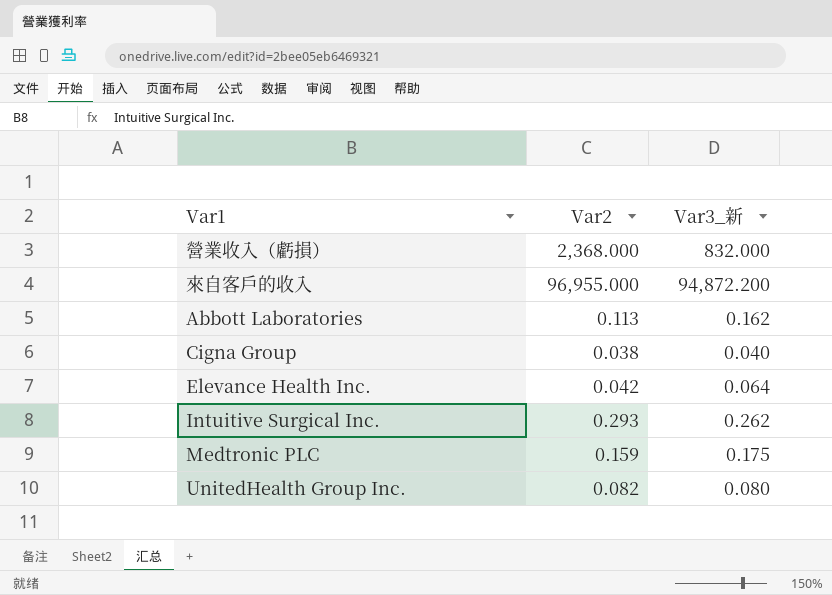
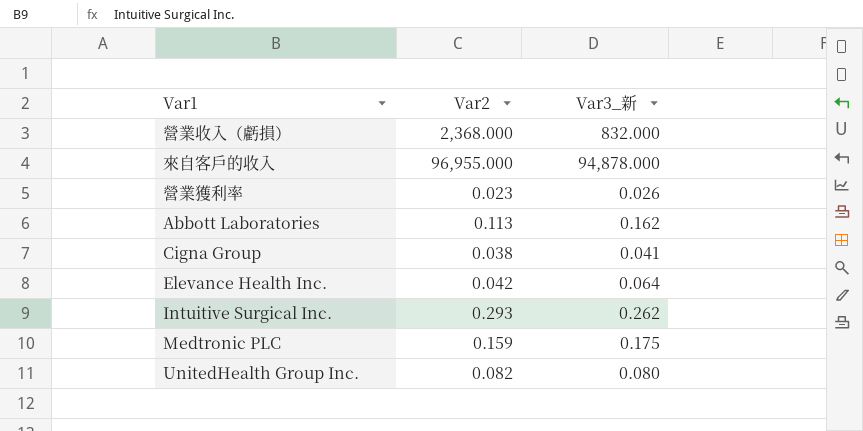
來自客戶的收入 | Var3_新: 94,872.200 -> 94,878.000
row 營業獲利率: none -> 0.023 | 0.026
Cigna Group | Var3_新: 0.040 -> 0.041

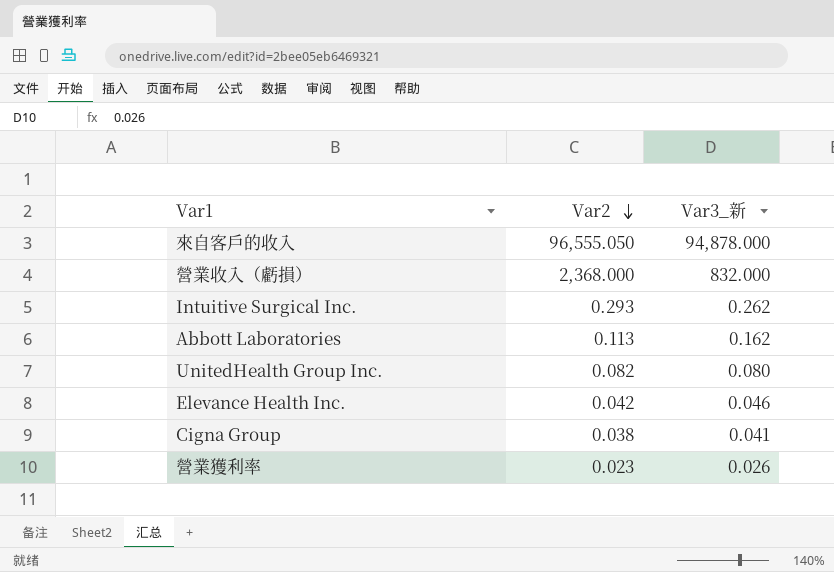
row order: none -> Var2 descending
row Medtronic PLC: 0.159 | 0.175 -> none
來自客戶的收入 | Var2: 96,955.000 -> 96,555.050
Elevance Health Inc. | Var3_新: 0.064 -> 0.046

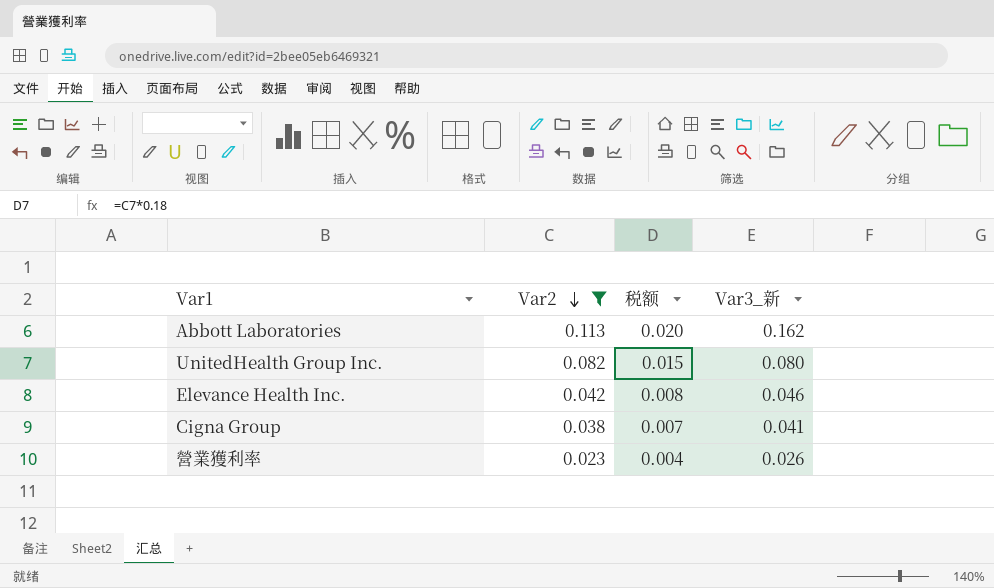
filter: none -> Var2 <= 0.113
column 税额 | formula: none -> [Var2] * 0.18

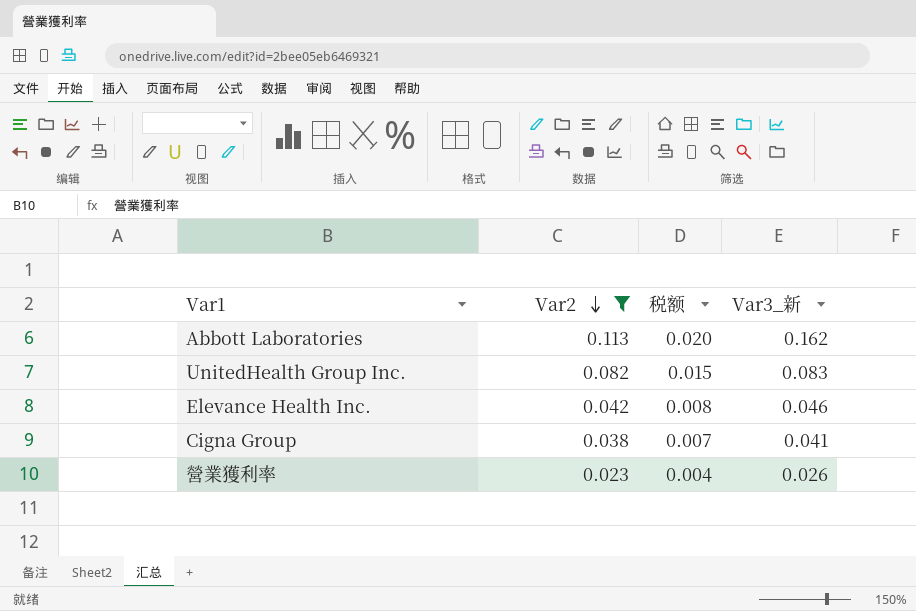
UnitedHealth Group Inc. | Var3_新: 0.080 -> 0.083

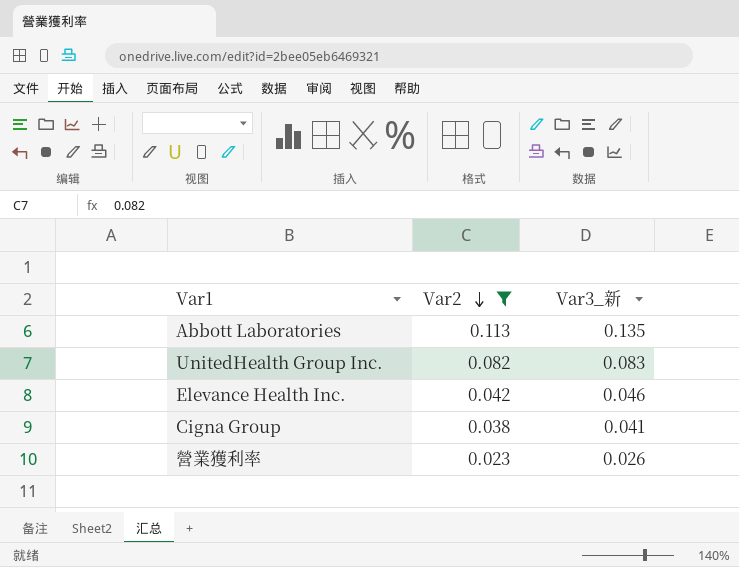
column 税额 | formula: [Var2] * 0.18 -> none
Abbott Laboratories | Var3_新: 0.162 -> 0.135

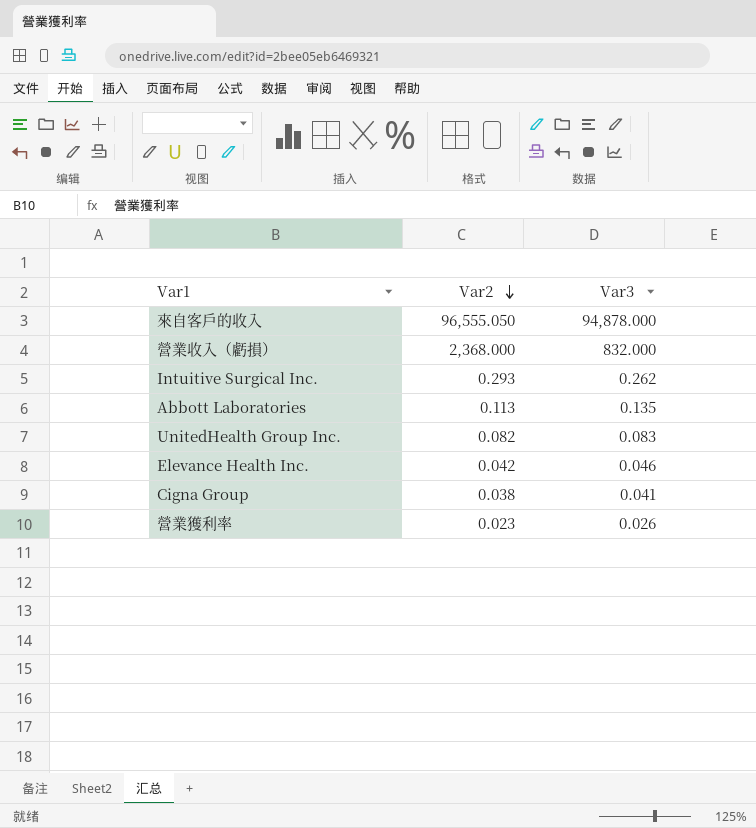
filter: Var2 <= 0.113 -> none
column name: Var3_新 -> Var3

